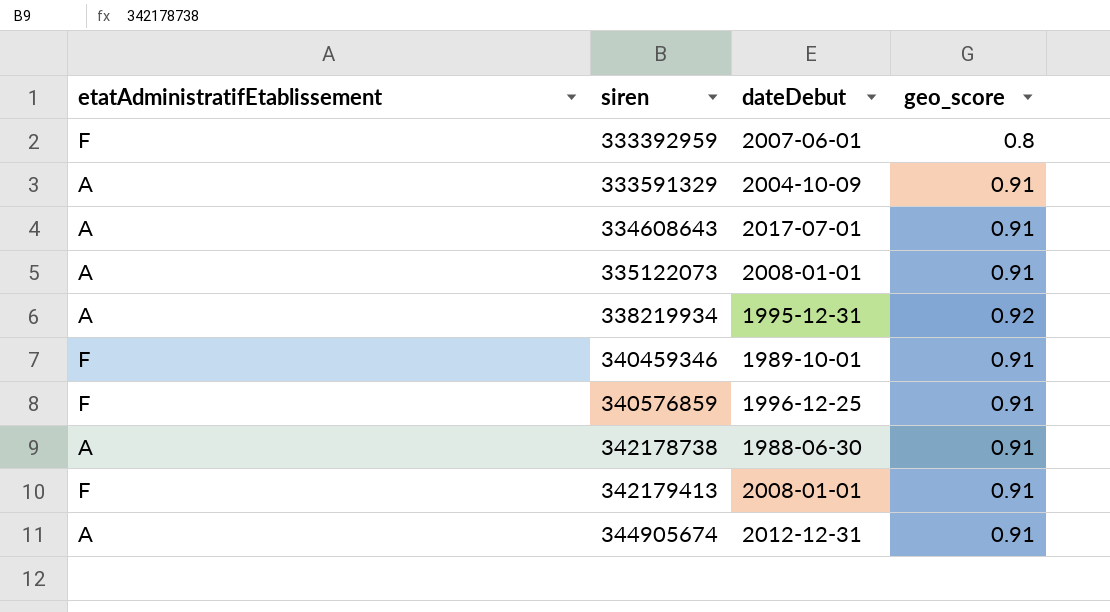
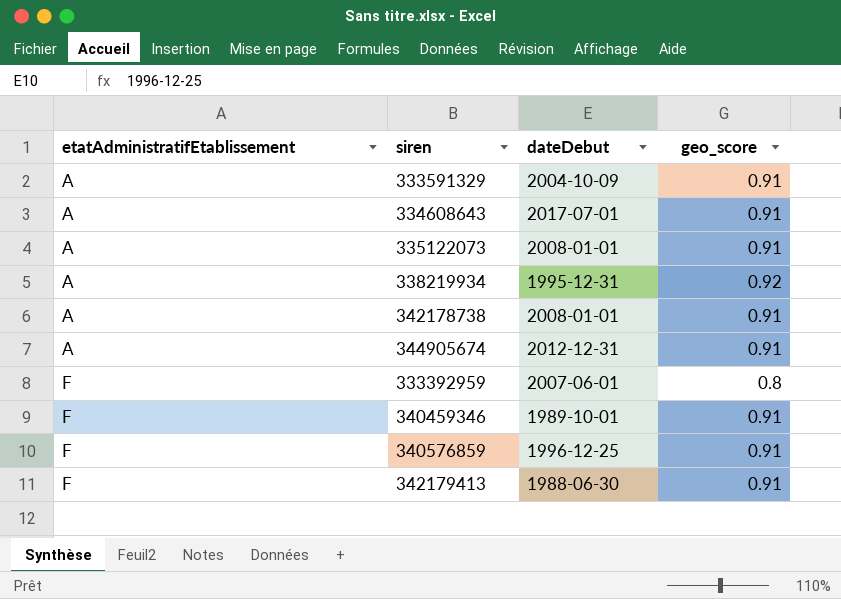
row order: siren ascending -> etatAdministratifEtablissement ascending
342178738 | dateDebut: 1988-06-30 -> 2008-01-01
342179413 | dateDebut: 2008-01-01 -> 1988-06-30

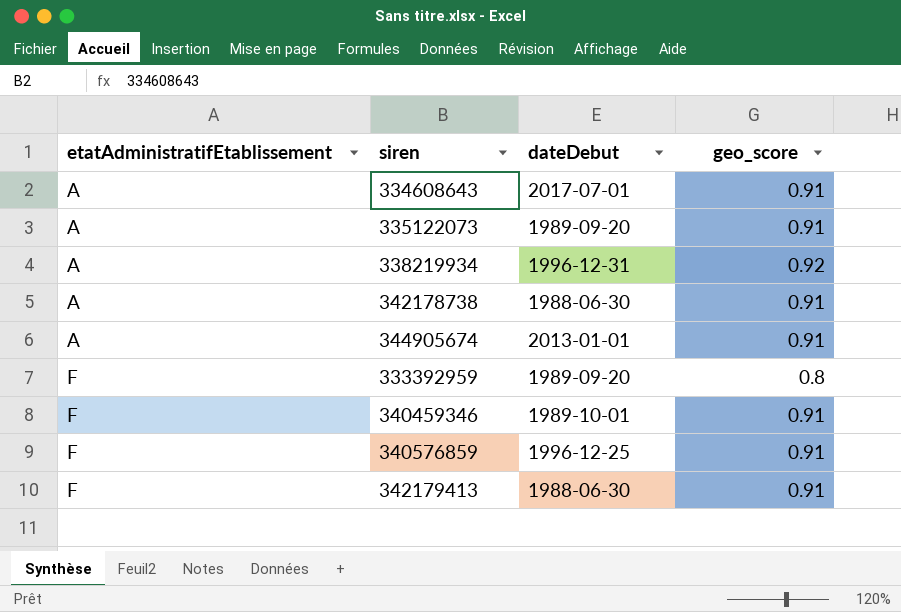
row 333591329: A | 2004-10-09 | 0.91 -> none
335122073 | dateDebut: 2008-01-01 -> 1989-09-20
338219934 | dateDebut: 1995-12-31 -> 1996-12-31
342178738 | dateDebut: 2008-01-01 -> 1988-06-30
344905674 | dateDebut: 2012-12-31 -> 2013-01-01
333392959 | dateDebut: 2007-06-01 -> 1989-09-20

